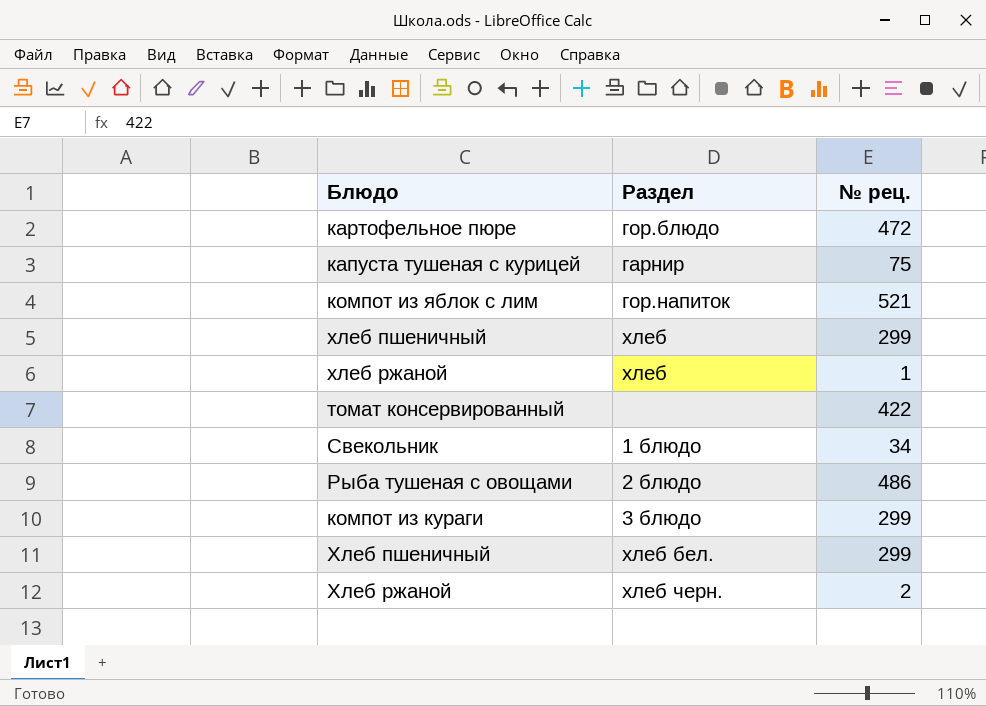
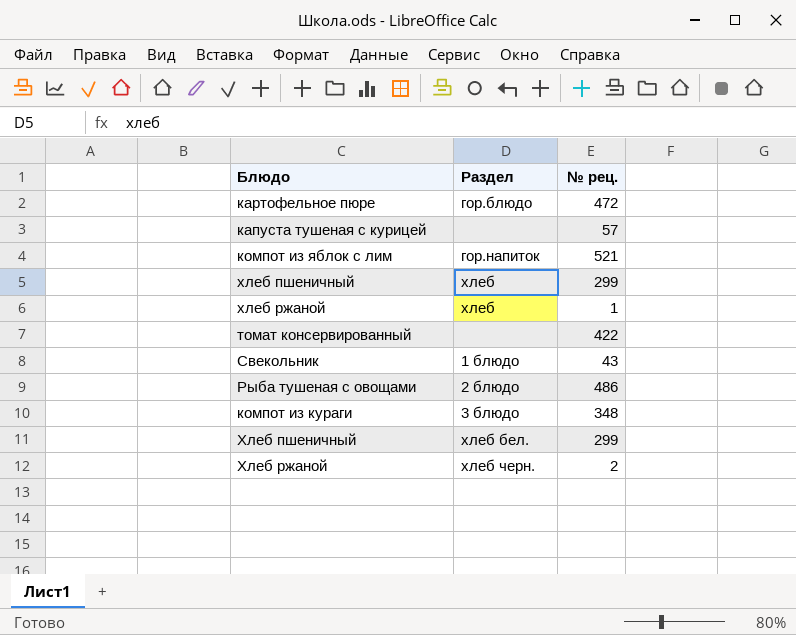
капуста тушеная с курицей | Раздел: гарнир -> none
капуста тушеная с курицей | № рец.: 75 -> 57
Свекольник | № рец.: 34 -> 43
компот из кураги | № рец.: 299 -> 348

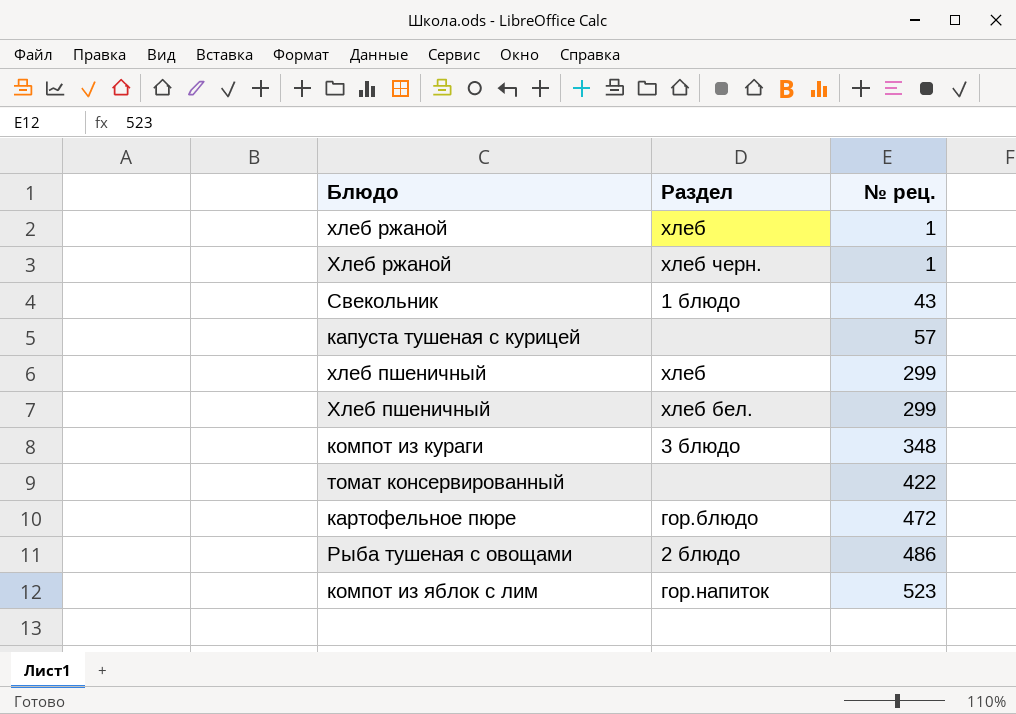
row order: none -> № рец. ascending
Хлеб ржаной | № рец.: 2 -> 1
компот из яблок с лим | № рец.: 521 -> 523

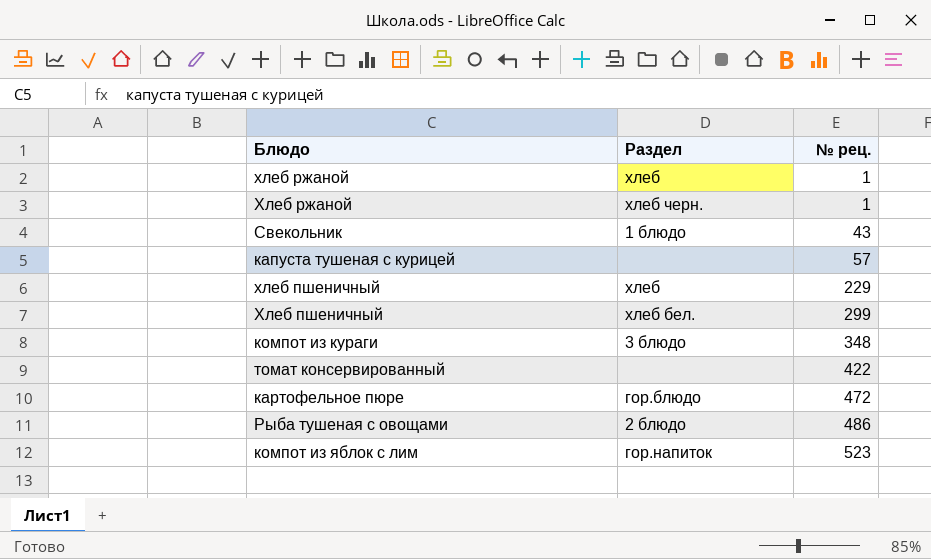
хлеб пшеничный | № рец.: 299 -> 229

